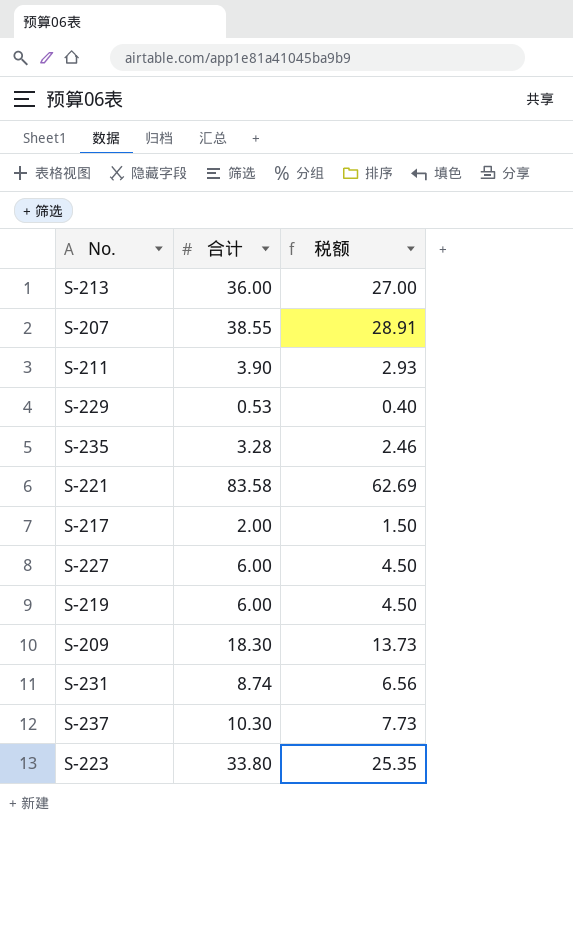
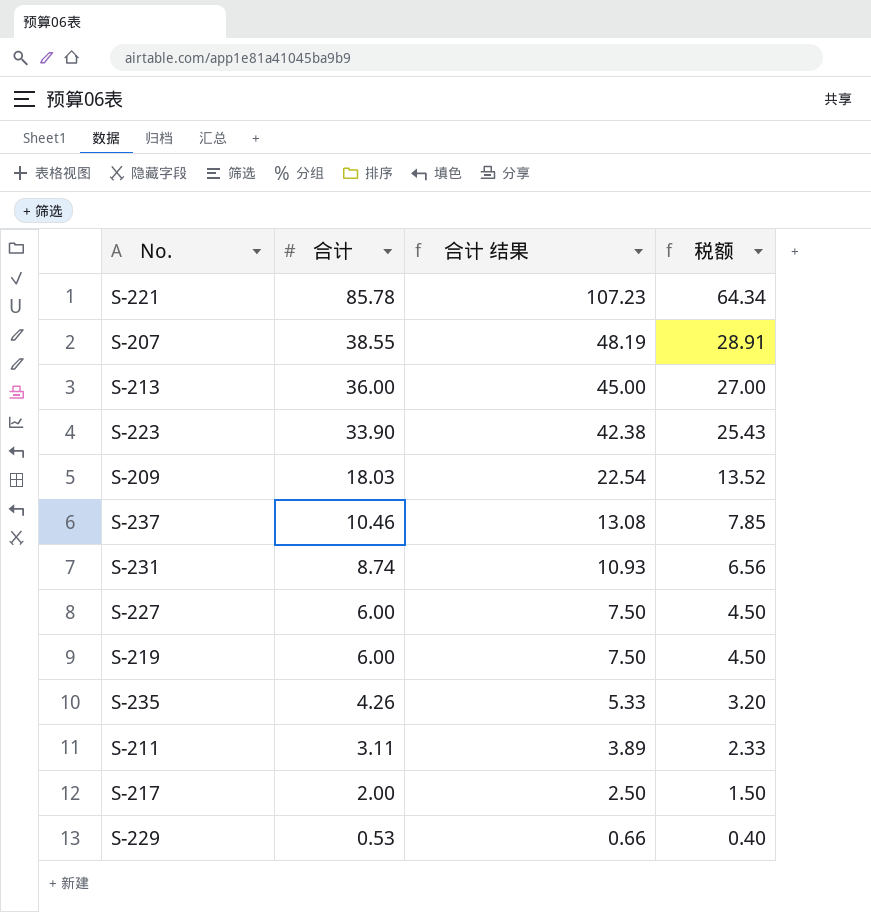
row order: none -> 合计 descending
column 合计 结果 | formula: none -> [合计] * 1.25
S-221 | 合计: 83.58 -> 85.78
S-221 | 税额: 62.69 -> 64.34
S-223 | 合计: 33.80 -> 33.90
S-223 | 税额: 25.35 -> 25.43
S-209 | 合计: 18.30 -> 18.03
S-209 | 税额: 13.73 -> 13.52
S-237 | 合计: 10.30 -> 10.46
S-237 | 税额: 7.73 -> 7.85
S-235 | 合计: 3.28 -> 4.26
S-235 | 税额: 2.46 -> 3.20
S-211 | 合计: 3.90 -> 3.11
S-211 | 税额: 2.93 -> 2.33

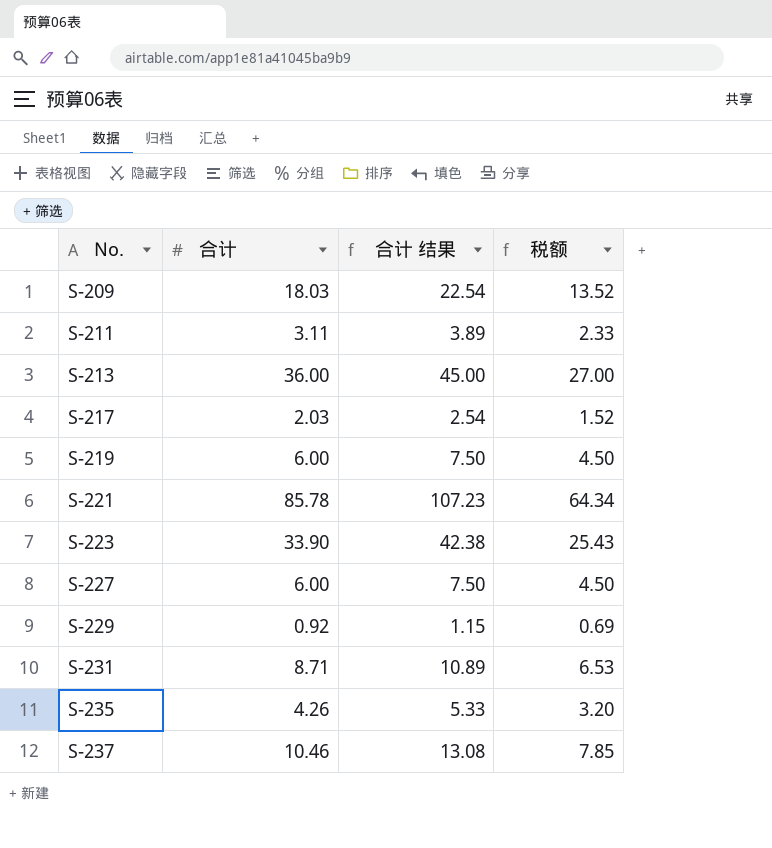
row order: 合计 descending -> No. ascending
row S-207: 38.55 | 48.19 | 28.91 -> none
S-217 | 合计: 2.00 -> 2.03
S-217 | 合计 结果: 2.50 -> 2.54
S-217 | 税额: 1.50 -> 1.52
S-229 | 合计: 0.53 -> 0.92
S-229 | 合计 结果: 0.66 -> 1.15
S-229 | 税额: 0.40 -> 0.69
S-231 | 合计: 8.74 -> 8.71
S-231 | 合计 结果: 10.93 -> 10.89
S-231 | 税额: 6.56 -> 6.53

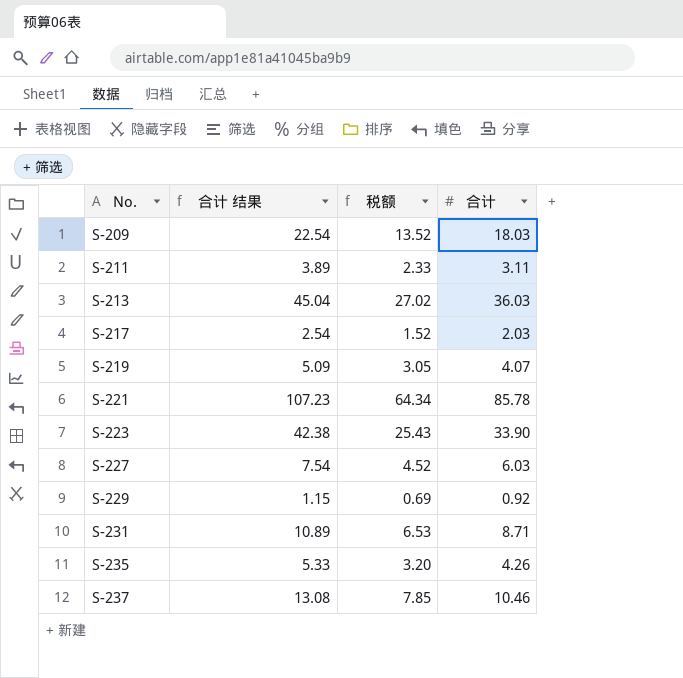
column 合计 | position: 2 -> 4
S-213 | 合计 结果: 45.00 -> 45.04
S-213 | 税额: 27.00 -> 27.02
S-213 | 合计: 36.00 -> 36.03
S-219 | 合计 结果: 7.50 -> 5.09
S-219 | 税额: 4.50 -> 3.05
S-219 | 合计: 6.00 -> 4.07
S-227 | 合计 结果: 7.50 -> 7.54
S-227 | 税额: 4.50 -> 4.52
S-227 | 合计: 6.00 -> 6.03

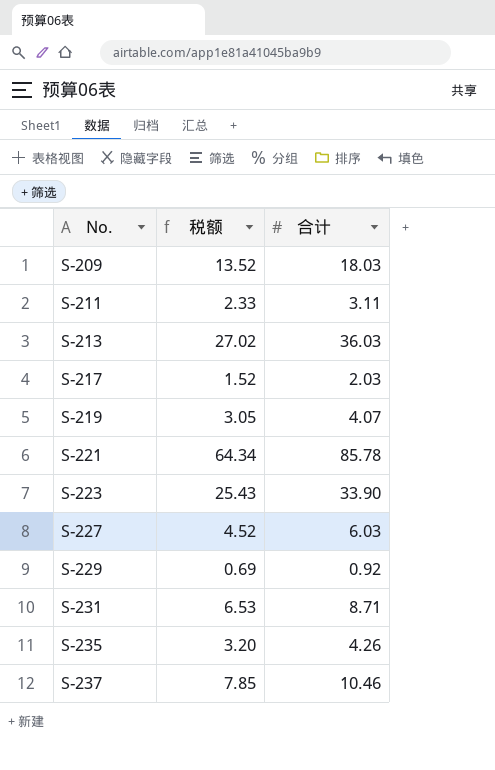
column 合计 结果 | formula: [合计] * 1.25 -> none

